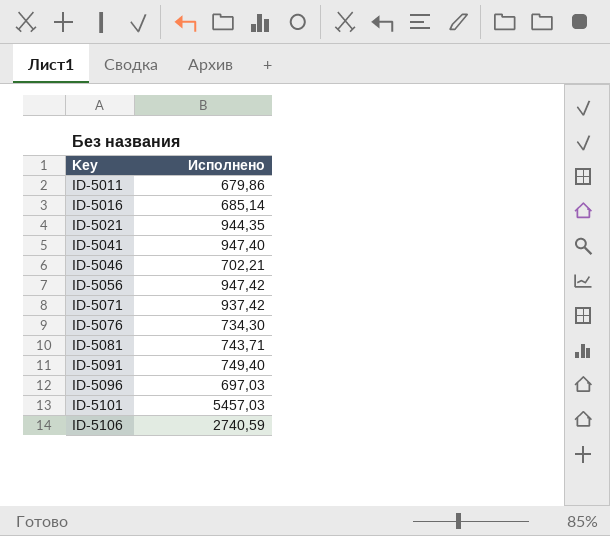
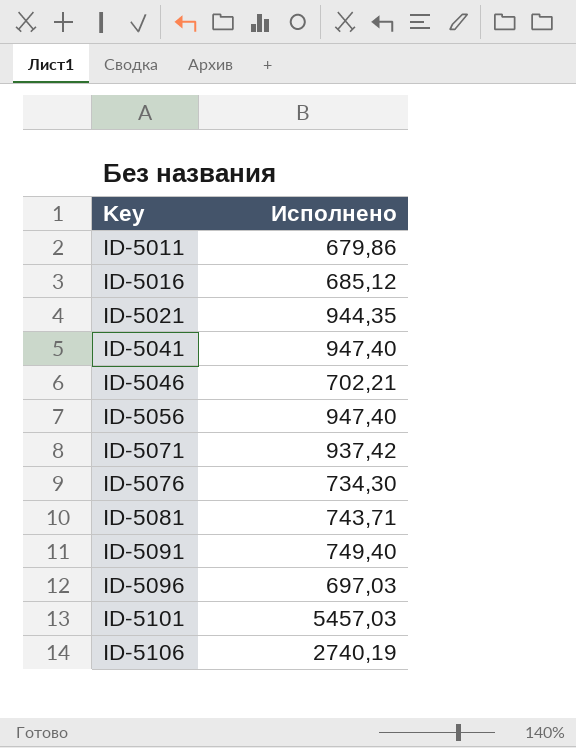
ID-5016 | Исполнено: 685,14 -> 685,12
ID-5056 | Исполнено: 947,42 -> 947,40
ID-5106 | Исполнено: 2740,59 -> 2740,19

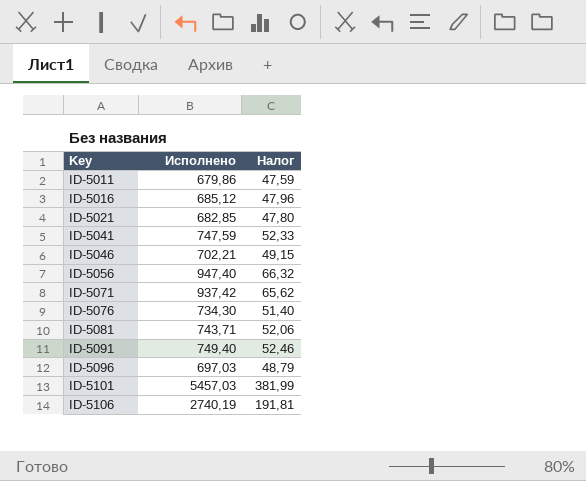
column Налог | formula: none -> [Исполнено] * 0,07
ID-5021 | Исполнено: 944,35 -> 682,85
ID-5041 | Исполнено: 947,40 -> 747,59

